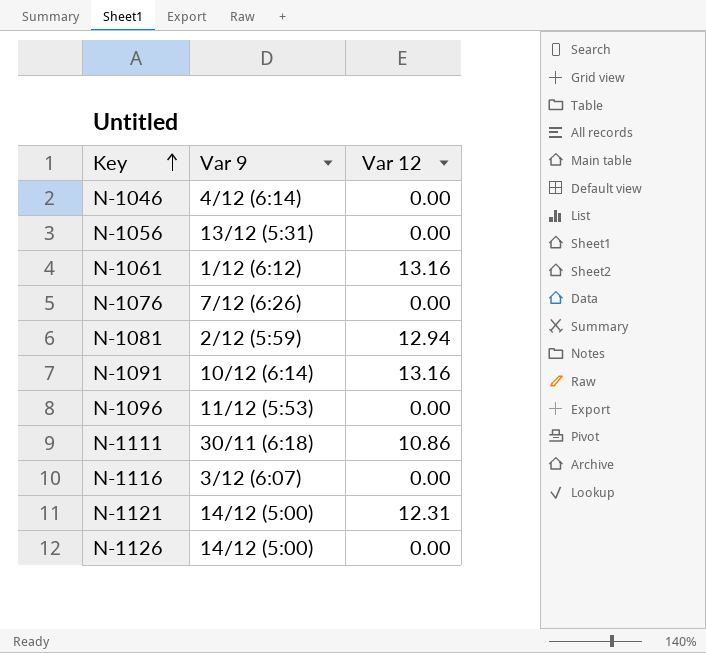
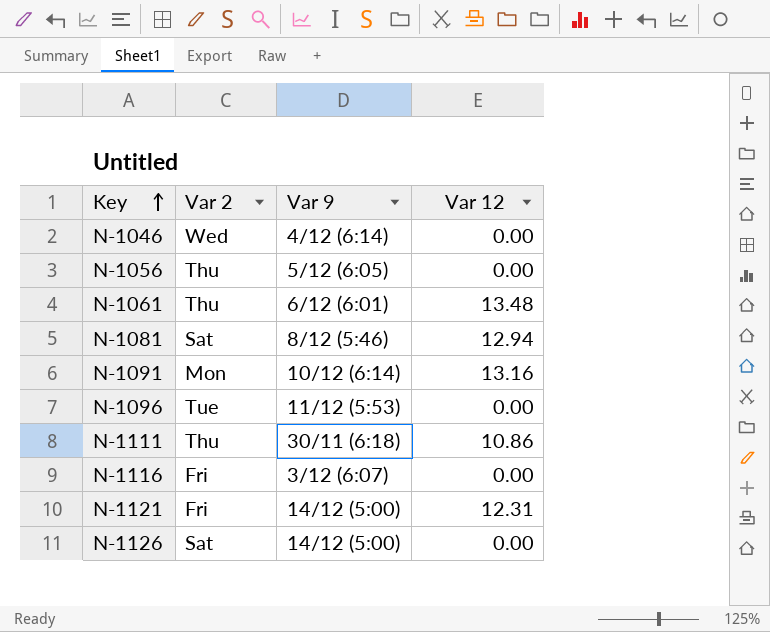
column Var 2 | position: none -> 2
row N-1076: 7/12 (6:26) | 0.00 -> none
N-1056 | Var 9: 13/12 (5:31) -> 5/12 (6:05)
N-1061 | Var 9: 1/12 (6:12) -> 6/12 (6:01)
N-1061 | Var 12: 13.16 -> 13.48
N-1081 | Var 9: 2/12 (5:59) -> 8/12 (5:46)

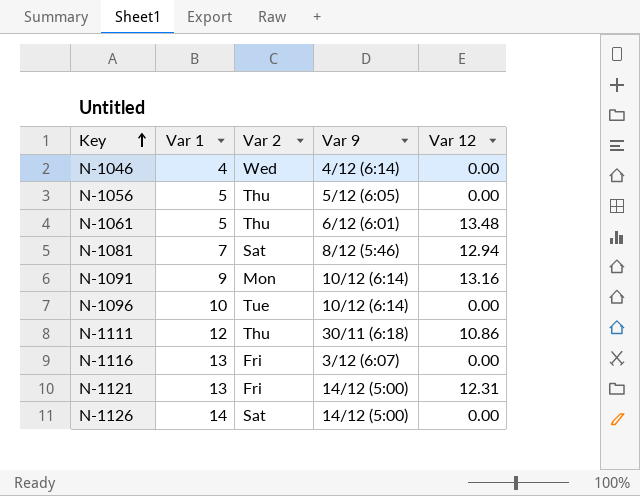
column Var 1 | position: none -> 2
N-1096 | Var 9: 11/12 (5:53) -> 10/12 (6:14)

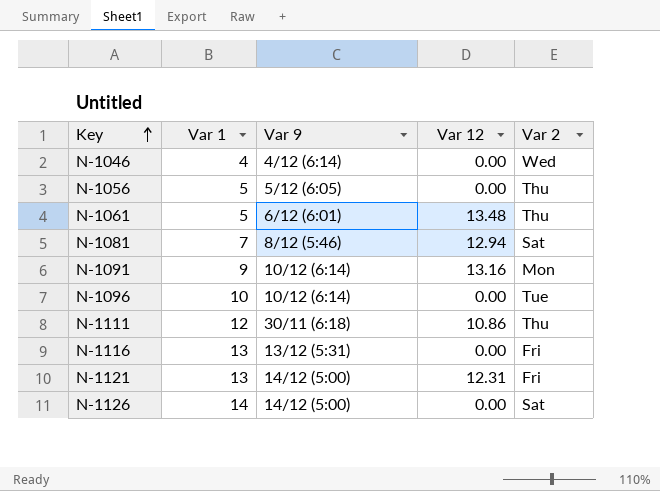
column Var 2 | position: 3 -> 5
N-1116 | Var 9: 3/12 (6:07) -> 13/12 (5:31)

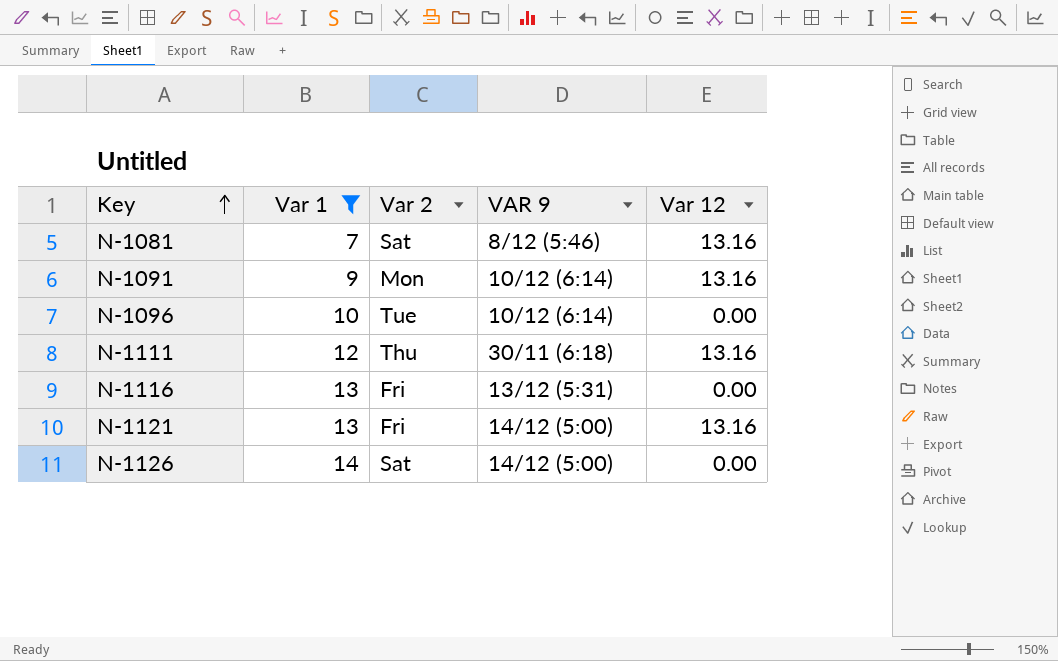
filter: none -> Var 1 >= 7
column Var 2 | position: 5 -> 3
column name: Var 9 -> VAR 9
N-1081 | Var 12: 12.94 -> 13.16
N-1111 | Var 12: 10.86 -> 13.16
N-1121 | Var 12: 12.31 -> 13.16

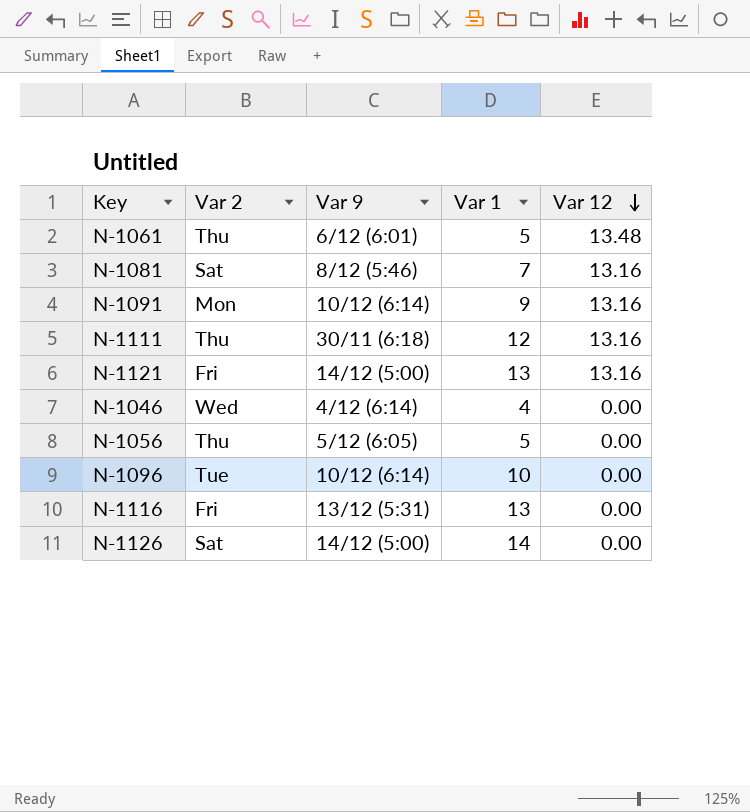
filter: Var 1 >= 7 -> none
row order: Key ascending -> Var 12 descending
column name: VAR 9 -> Var 9
column Var 1 | position: 2 -> 4

